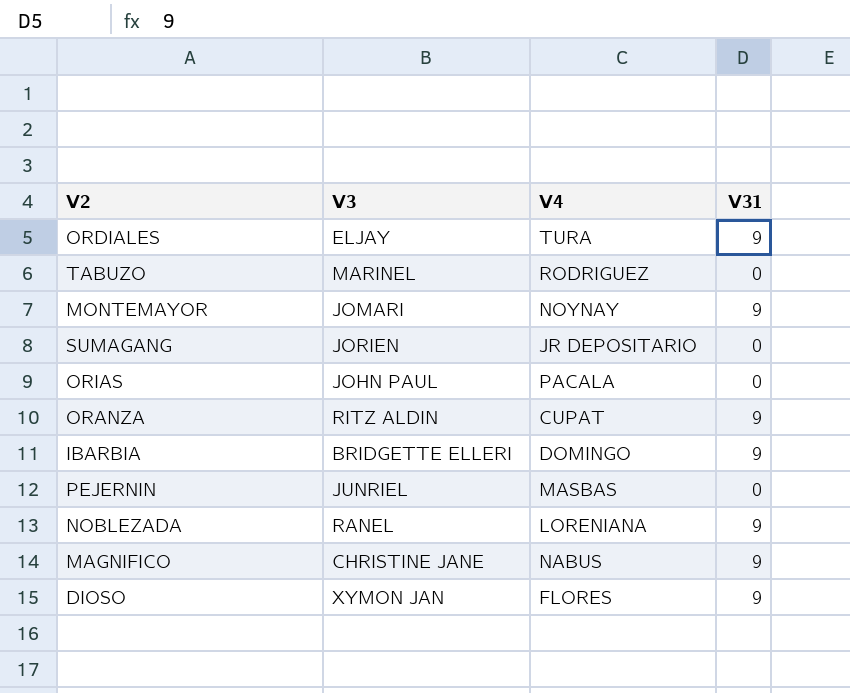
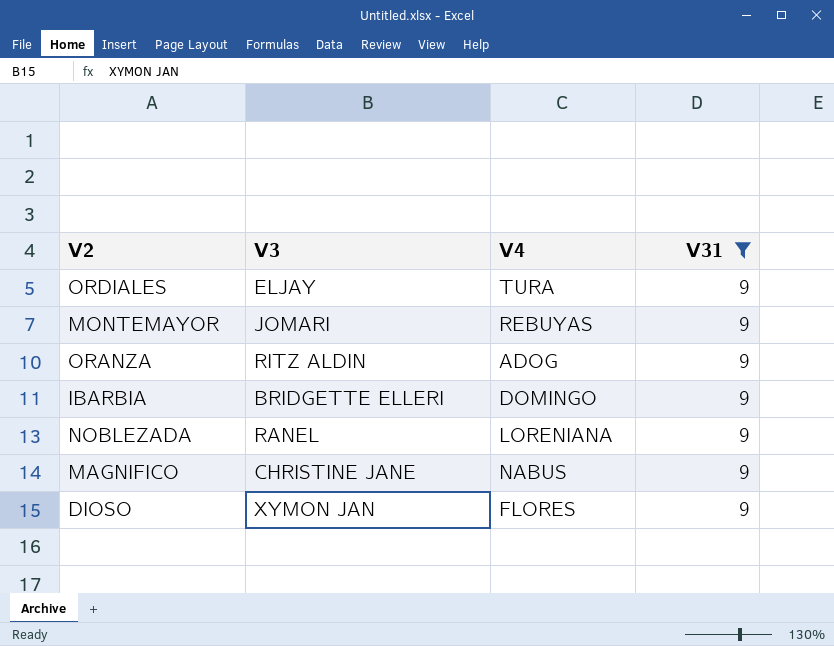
filter: none -> V31 = 9
MONTEMAYOR | V4: NOYNAY -> REBUYAS
ORANZA | V4: CUPAT -> ADOG

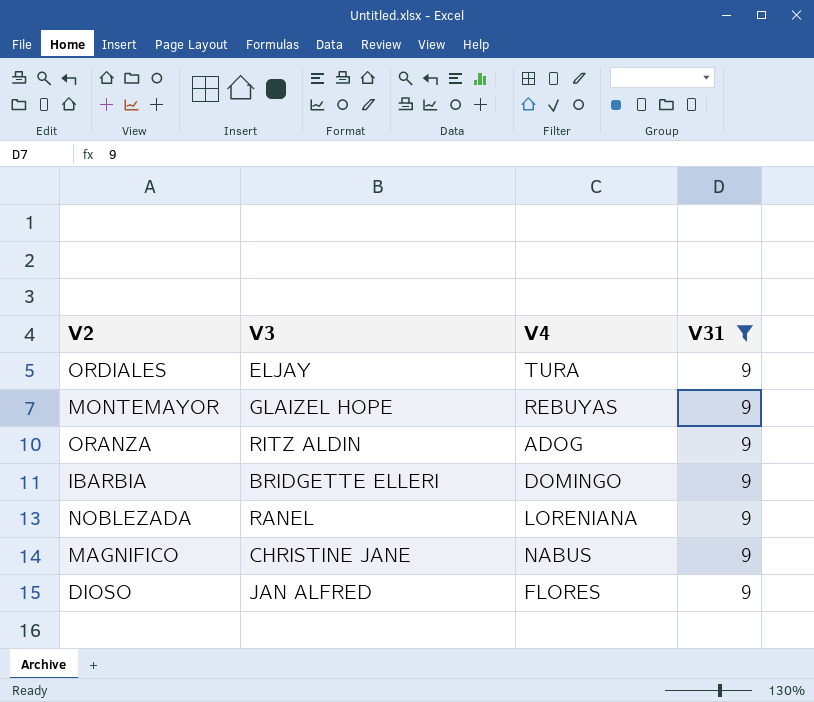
MONTEMAYOR | V3: JOMARI -> GLAIZEL HOPE
DIOSO | V3: XYMON JAN -> JAN ALFRED

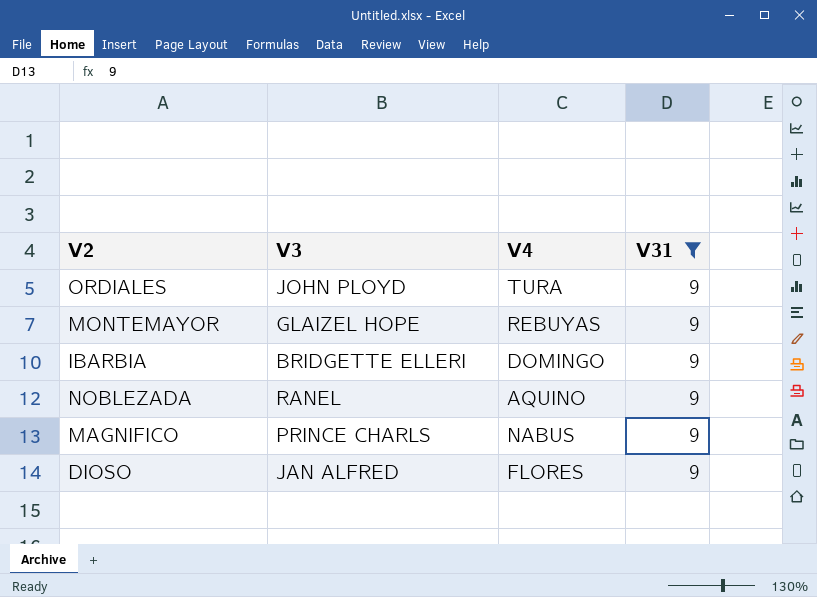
row ORANZA: RITZ ALDIN | ADOG | 9 -> none
ORDIALES | V3: ELJAY -> JOHN PLOYD
NOBLEZADA | V4: LORENIANA -> AQUINO
MAGNIFICO | V3: CHRISTINE JANE -> PRINCE CHARLS

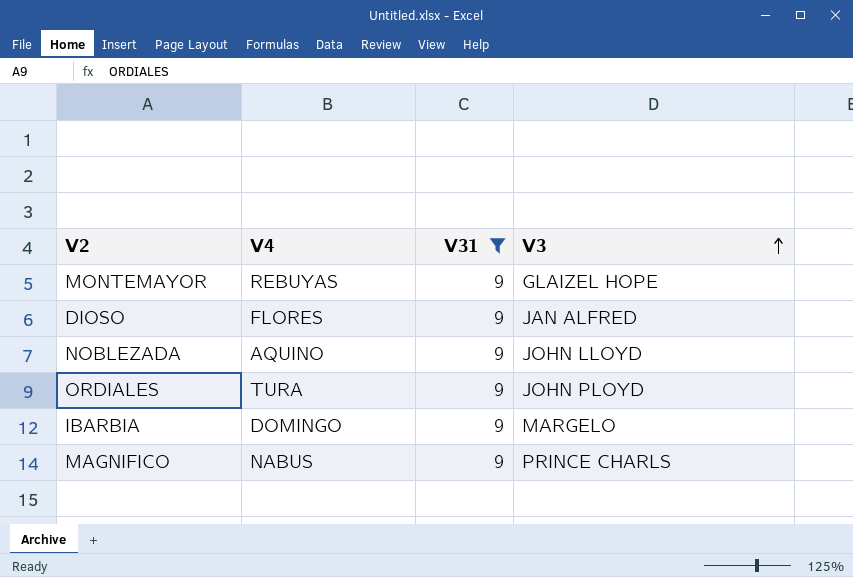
row order: none -> V3 ascending
column V3 | position: 2 -> 4
NOBLEZADA | V3: RANEL -> JOHN LLOYD
IBARBIA | V3: BRIDGETTE ELLERI -> MARGELO

